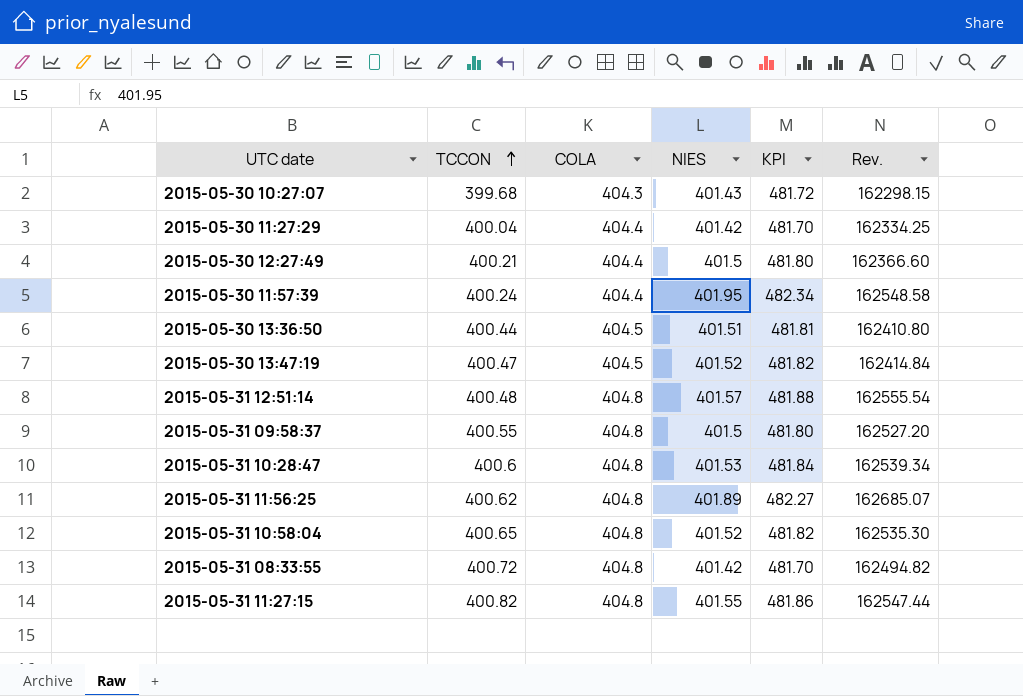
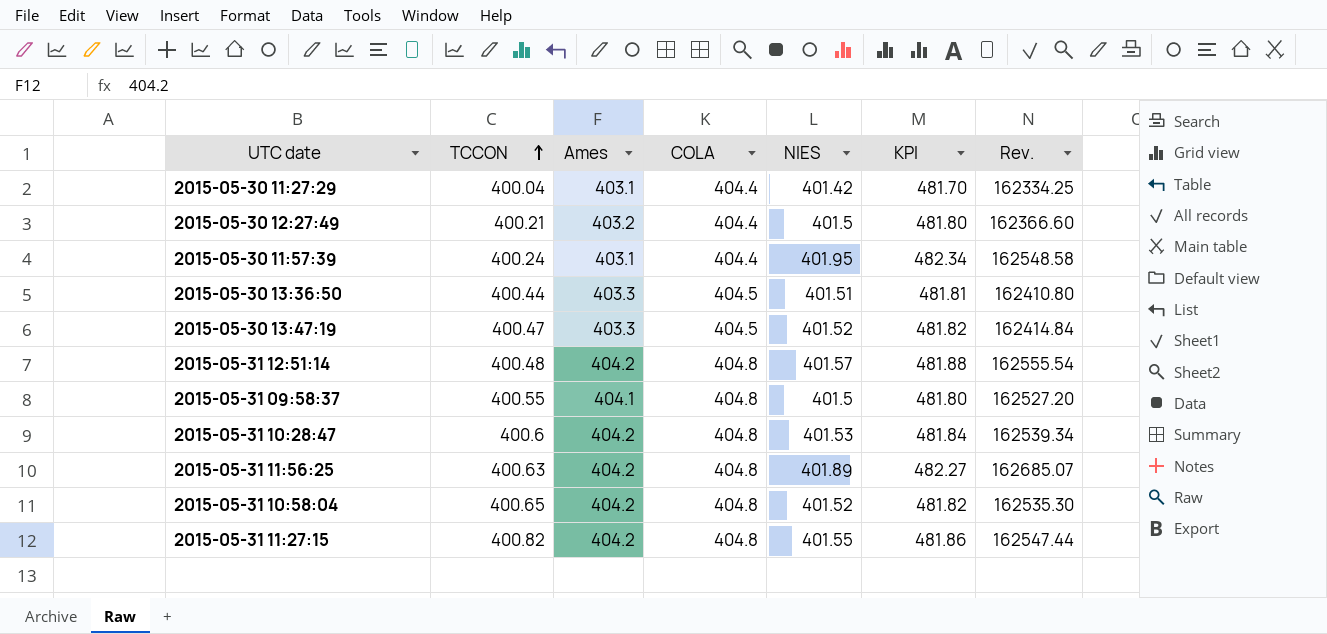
column Ames | position: none -> 3
row 2015-05-30 10:27:07: 399.68 | 404.3 | 401.43 | 481.72 | 162298.15 -> none
row 2015-05-31 08:33:55: 400.72 | 404.8 | 401.42 | 481.70 | 162494.82 -> none
2015-05-31 11:56:25 | TCCON: 400.62 -> 400.63

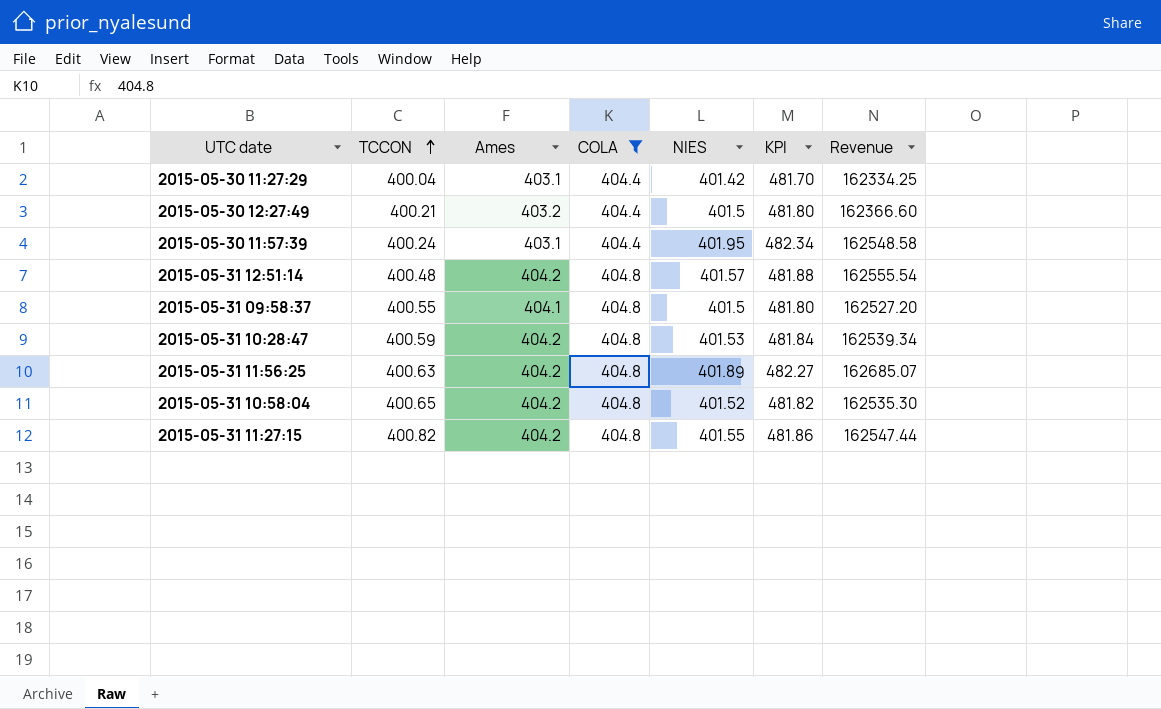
filter: none -> COLA != 404.5
column name: Rev. -> Revenue
2015-05-31 10:28:47 | TCCON: 400.6 -> 400.59

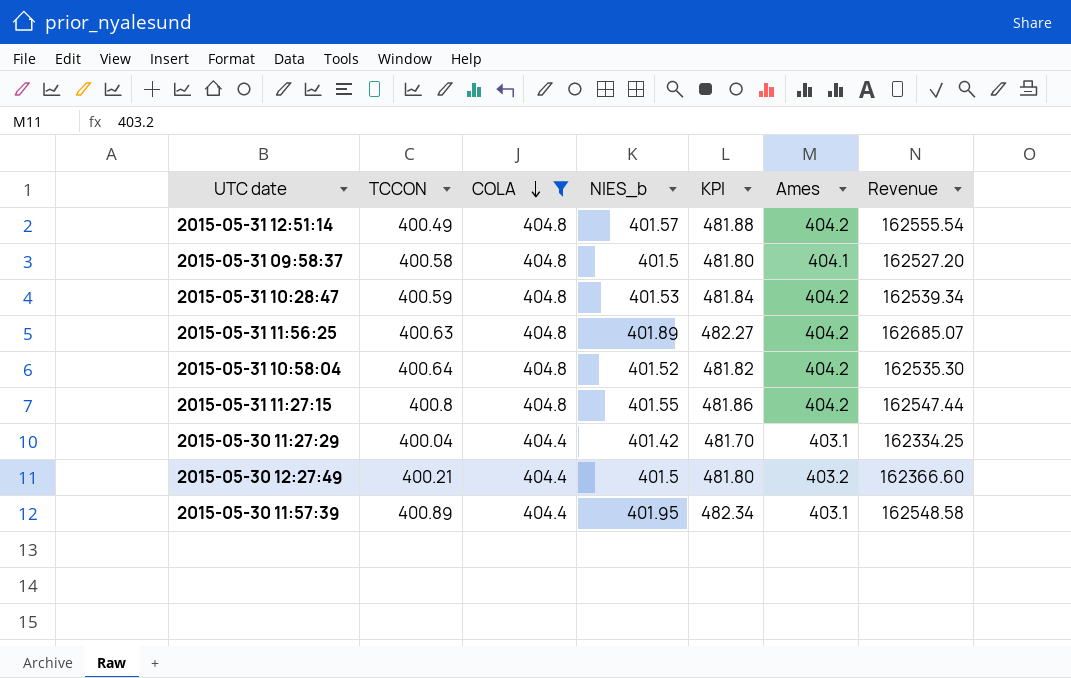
row order: TCCON ascending -> COLA descending
column name: NIES -> NIES_b
column Ames | position: 3 -> 6
2015-05-31 12:51:14 | TCCON: 400.48 -> 400.49
2015-05-31 09:58:37 | TCCON: 400.55 -> 400.58
2015-05-31 10:58:04 | TCCON: 400.65 -> 400.64
2015-05-31 11:27:15 | TCCON: 400.82 -> 400.8
2015-05-30 11:57:39 | TCCON: 400.24 -> 400.89

